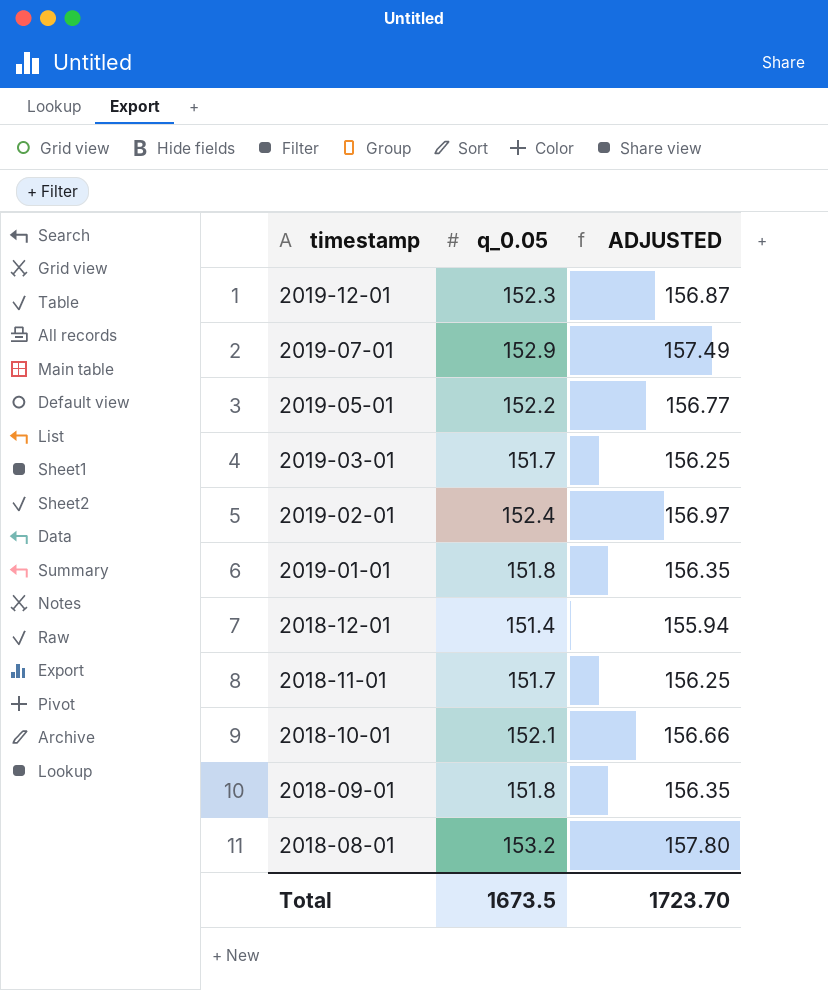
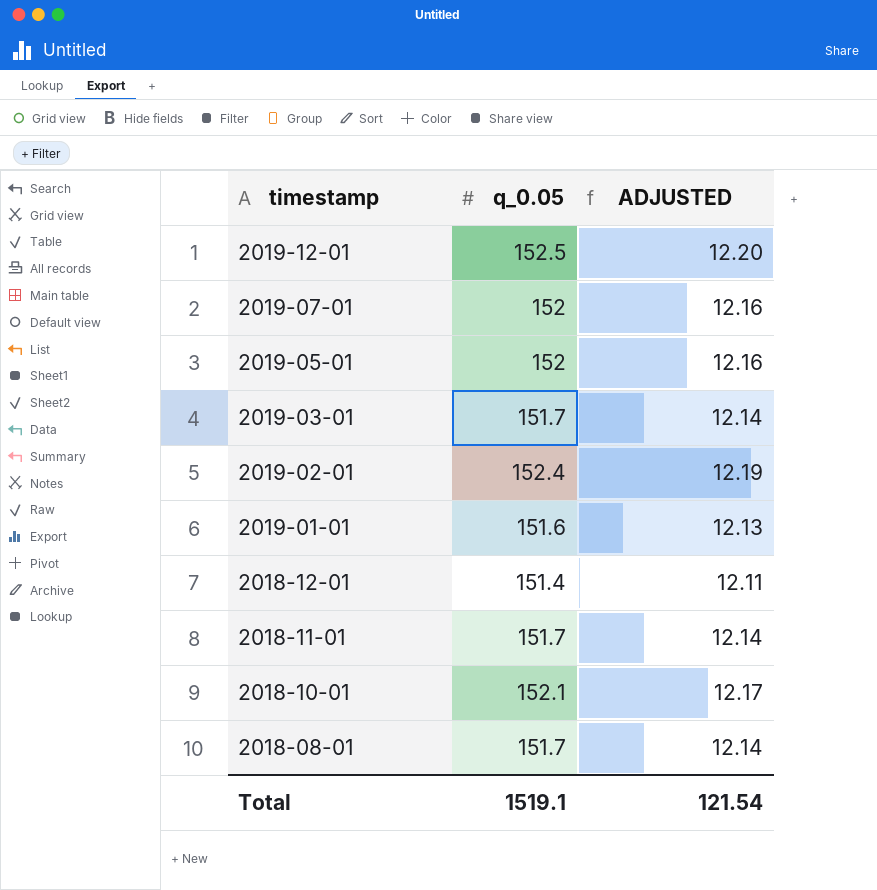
column ADJUSTED | formula: [q_0.05] * 1.03 -> [q_0.05] * 0.08
row 2018-09-01: 151.8 | 156.35 -> none
2019-12-01 | q_0.05: 152.3 -> 152.5
2019-07-01 | q_0.05: 152.9 -> 152
2019-05-01 | q_0.05: 152.2 -> 152
2019-01-01 | q_0.05: 151.8 -> 151.6
2018-08-01 | q_0.05: 153.2 -> 151.7
Total | q_0.05: 1673.5 -> 1519.1
Total | ADJUSTED: 1723.70 -> 121.54

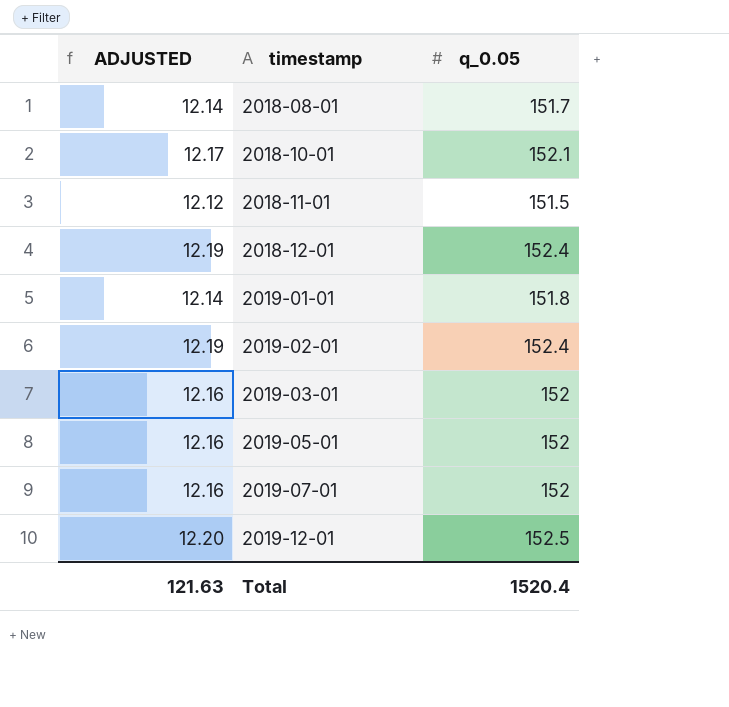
row order: timestamp descending -> timestamp ascending
column ADJUSTED | position: 3 -> 1
2018-11-01 | ADJUSTED: 12.14 -> 12.12
2018-11-01 | q_0.05: 151.7 -> 151.5
2018-12-01 | ADJUSTED: 12.11 -> 12.19
2018-12-01 | q_0.05: 151.4 -> 152.4
2019-01-01 | ADJUSTED: 12.13 -> 12.14
2019-01-01 | q_0.05: 151.6 -> 151.8
2019-03-01 | ADJUSTED: 12.14 -> 12.16
2019-03-01 | q_0.05: 151.7 -> 152
Total | ADJUSTED: 121.54 -> 121.63
Total | q_0.05: 1519.1 -> 1520.4

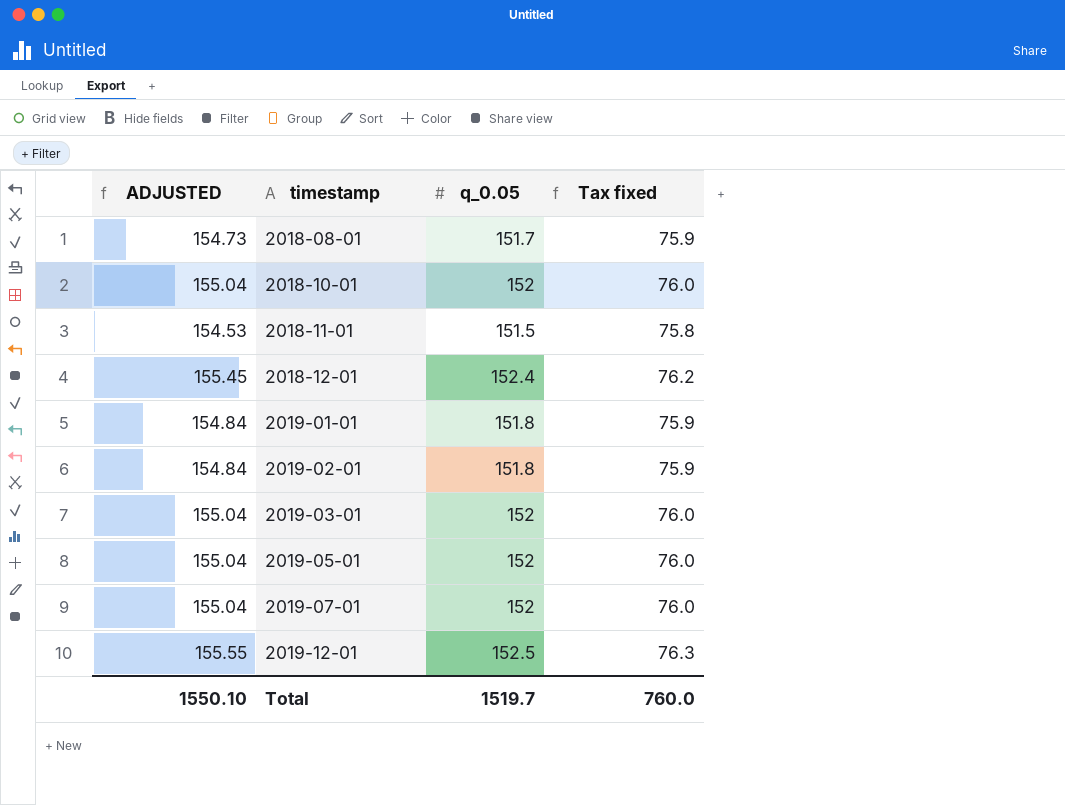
column ADJUSTED | formula: [q_0.05] * 0.08 -> [q_0.05] * 1.02
column Tax fixed | formula: none -> [q_0.05] * 0.5
2018-10-01 | q_0.05: 152.1 -> 152
2019-02-01 | q_0.05: 152.4 -> 151.8
Total | ADJUSTED: 121.63 -> 1550.10
Total | q_0.05: 1520.4 -> 1519.7

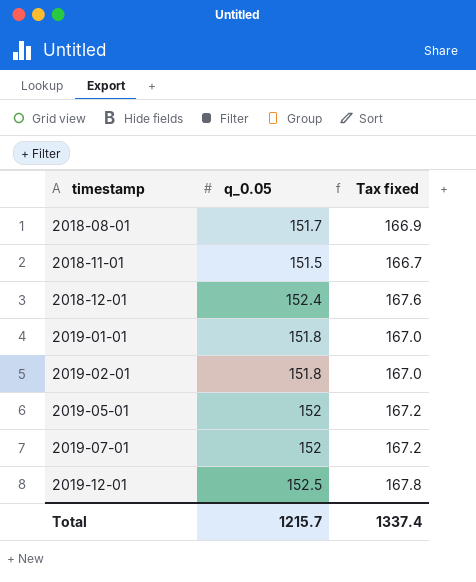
column ADJUSTED | formula: [q_0.05] * 1.02 -> none
column Tax fixed | formula: [q_0.05] * 0.5 -> [q_0.05] * 1.1
row 2018-10-01: 155.04 | 152 | 76.0 -> none
row 2019-03-01: 155.04 | 152 | 76.0 -> none
Total | q_0.05: 1519.7 -> 1215.7
Total | Tax fixed: 760.0 -> 1337.4

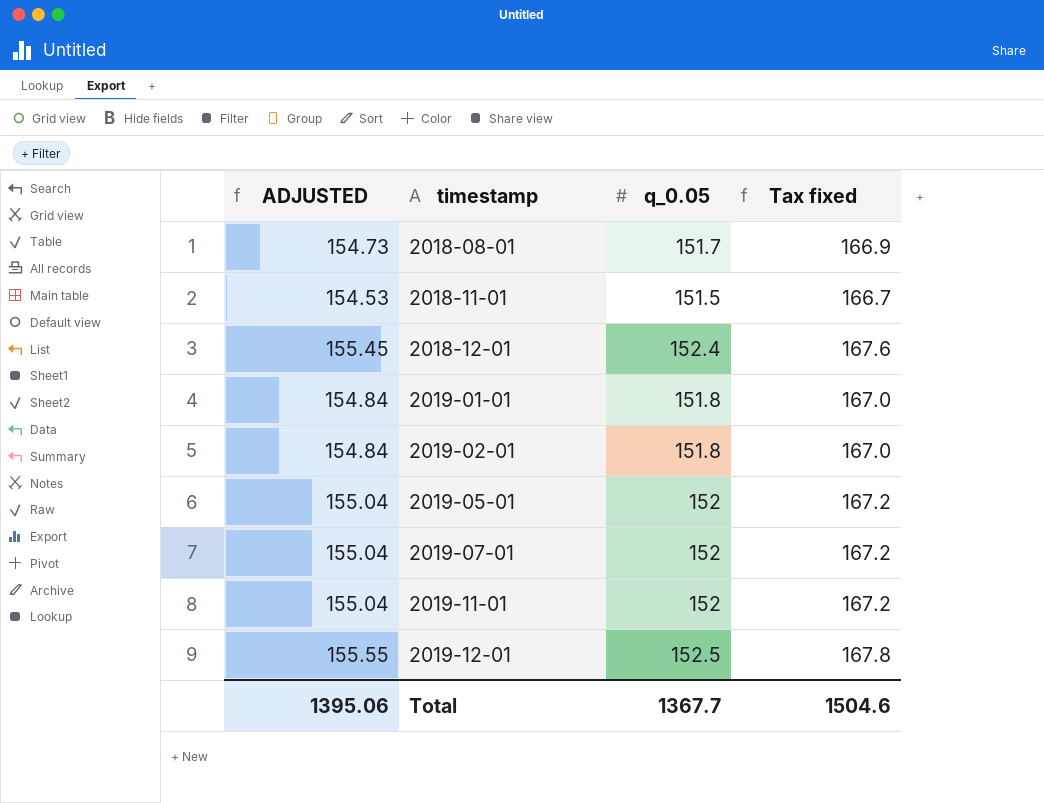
column ADJUSTED | formula: none -> [q_0.05] * 1.02
row 2019-11-01: none -> 155.04 | 152 | 167.2
Total | q_0.05: 1215.7 -> 1367.7
Total | Tax fixed: 1337.4 -> 1504.6

